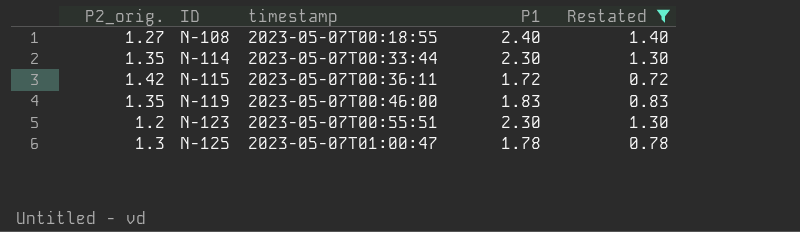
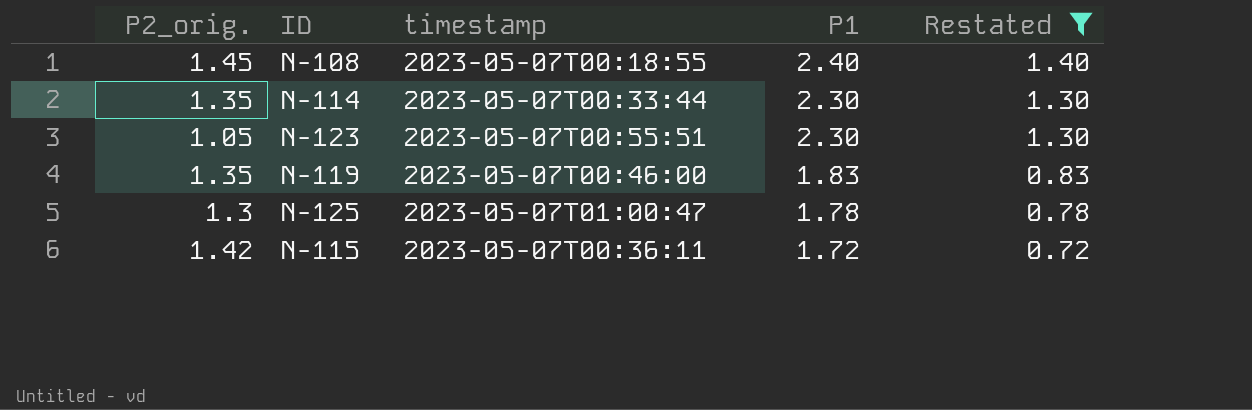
row order: ID ascending -> P1 descending
N-108 | P2_orig.: 1.27 -> 1.45
N-123 | P2_orig.: 1.2 -> 1.05

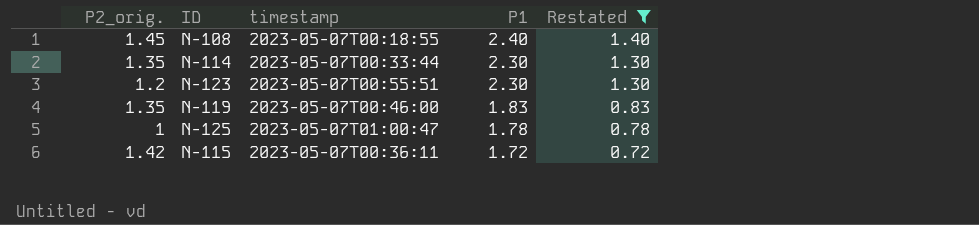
N-123 | P2_orig.: 1.05 -> 1.2
N-125 | P2_orig.: 1.3 -> 1

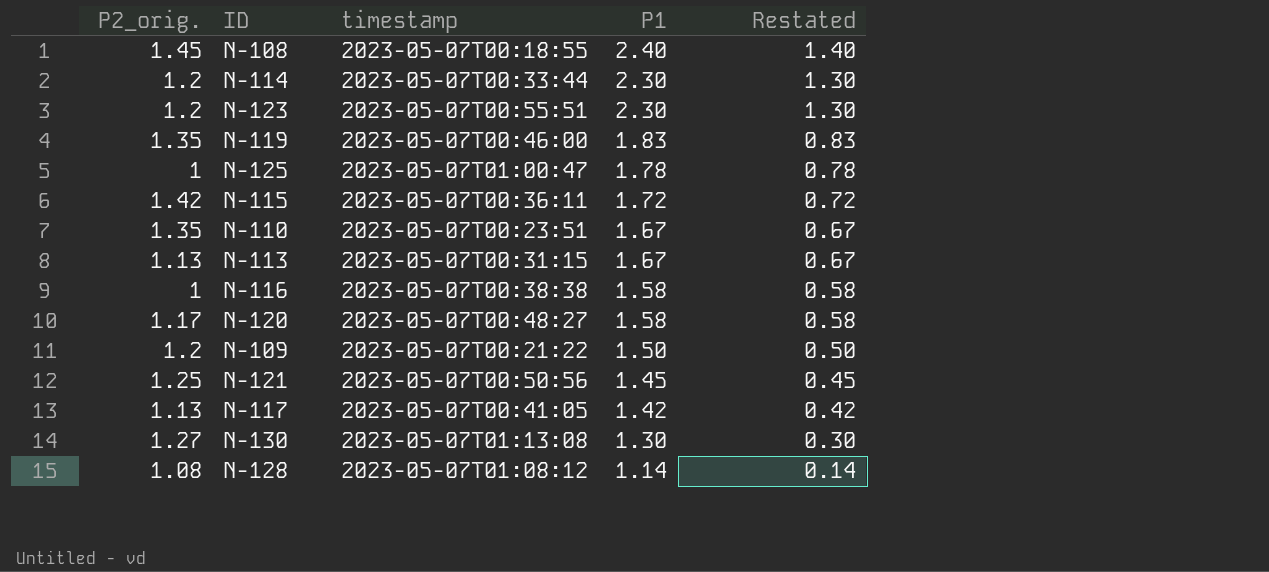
filter: Restated >= 0.72 -> none
N-114 | P2_orig.: 1.35 -> 1.2

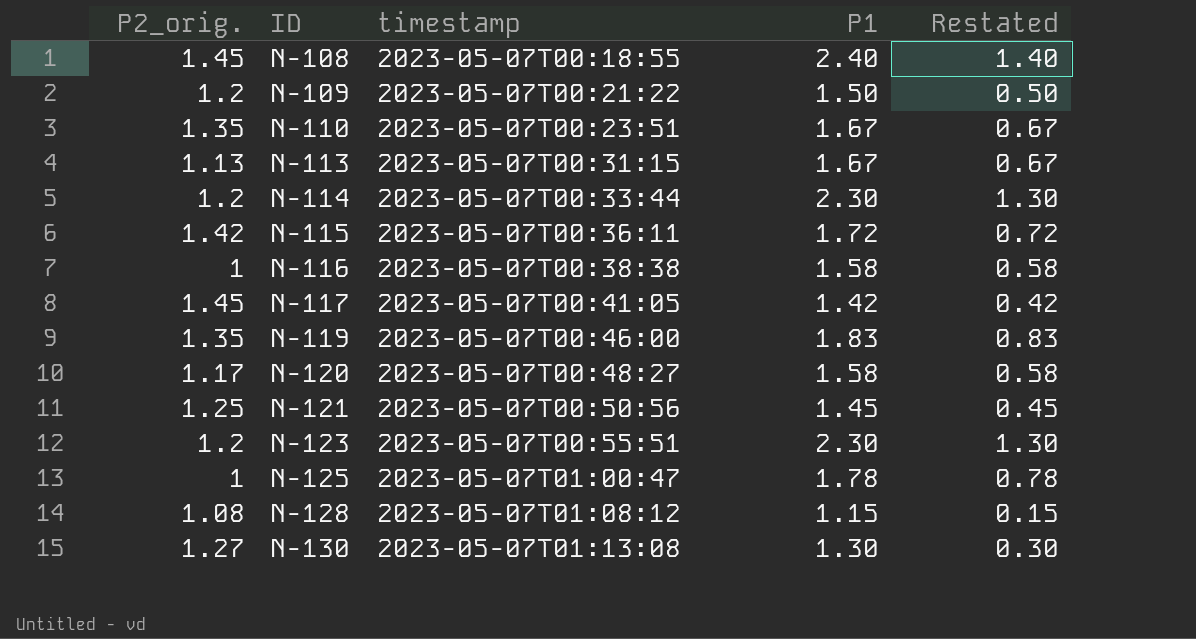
row order: P1 descending -> ID ascending
N-117 | P2_orig.: 1.13 -> 1.45
N-128 | P1: 1.14 -> 1.15
N-128 | Restated: 0.14 -> 0.15

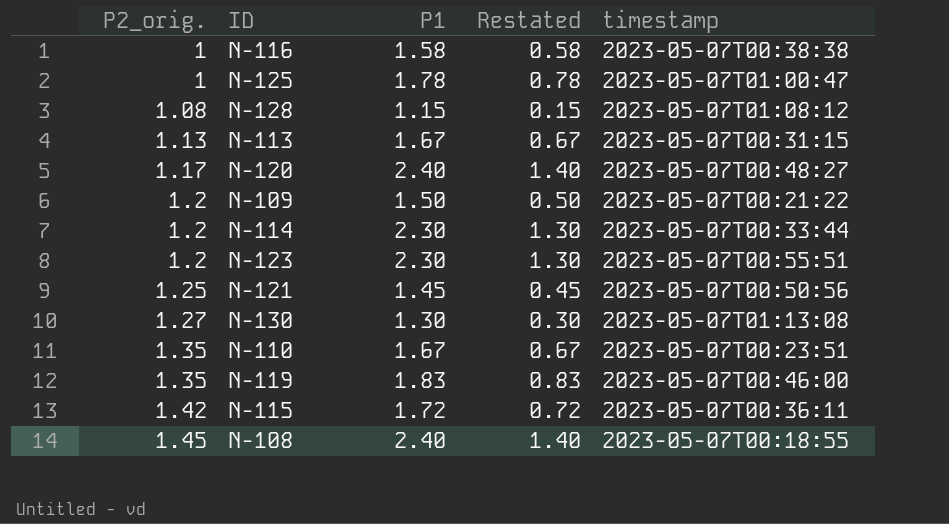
row order: ID ascending -> P2_orig. ascending
column timestamp | position: 3 -> 5
row N-117: 1.45 | 2023-05-07T00:41:05 | 1.42 | 0.42 -> none
N-120 | P1: 1.58 -> 2.40
N-120 | Restated: 0.58 -> 1.40

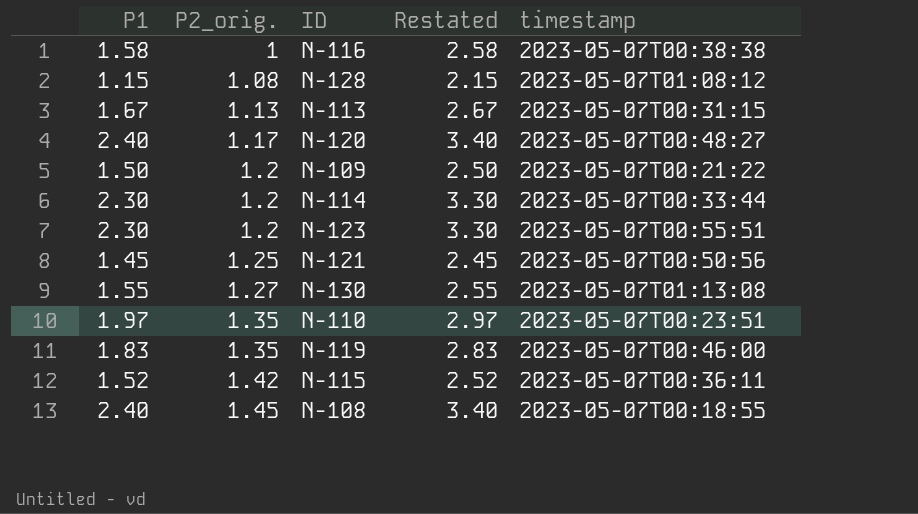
column P1 | position: 3 -> 1
column Restated | formula: [P1] - 1 -> [P1] + 1
row N-125: 1 | 1.78 | 0.78 | 2023-05-07T01:00:47 -> none
N-130 | P1: 1.30 -> 1.55
N-110 | P1: 1.67 -> 1.97
N-115 | P1: 1.72 -> 1.52

